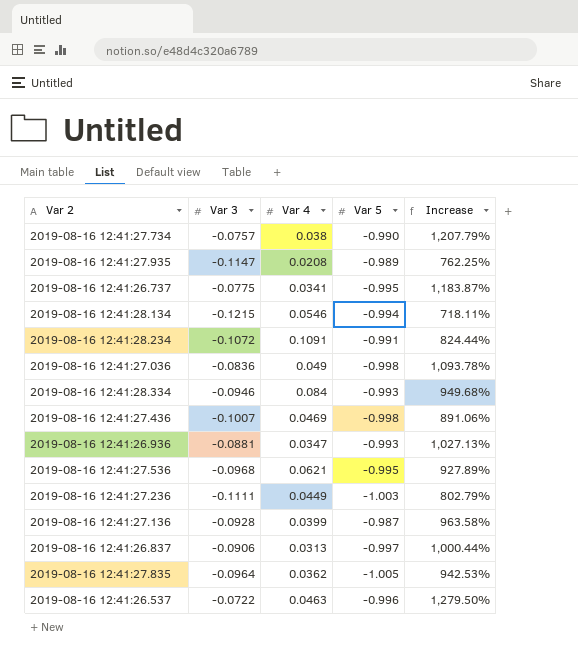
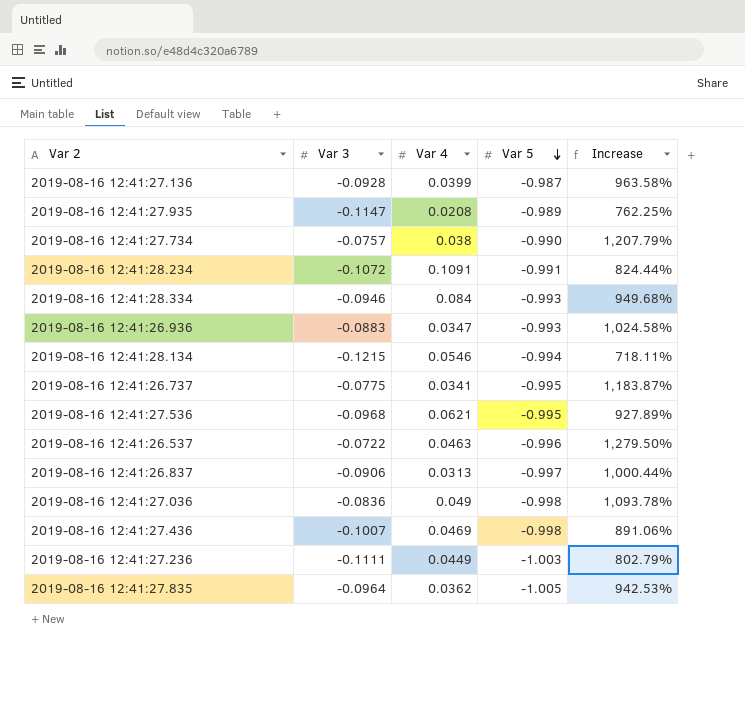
row order: none -> Var 5 descending
2019-08-16 12:41:26.936 | Var 3: -0.0881 -> -0.0883
2019-08-16 12:41:26.936 | Increase: 1,027.13% -> 1,024.58%

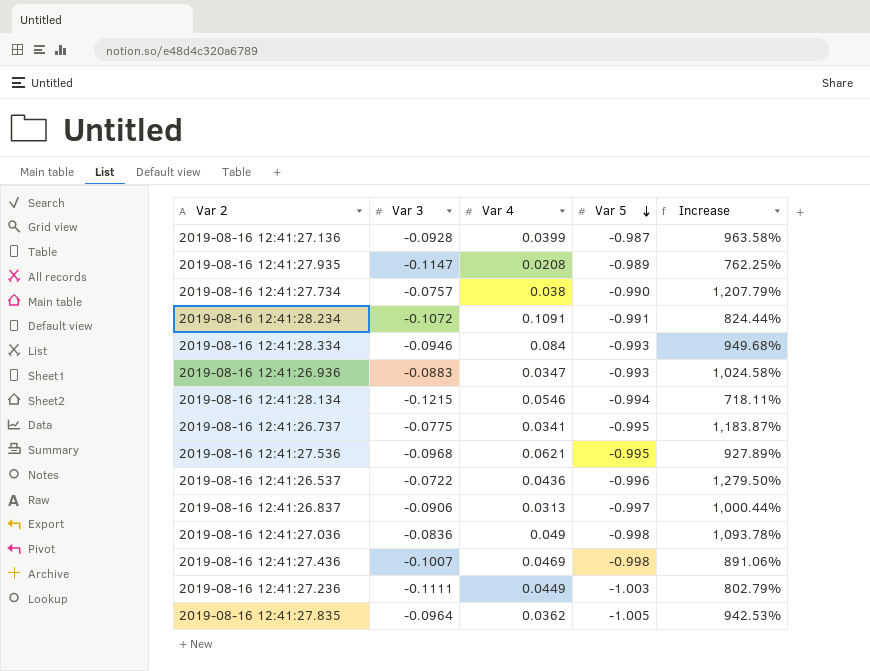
2019-08-16 12:41:26.537 | Var 4: 0.0463 -> 0.0436

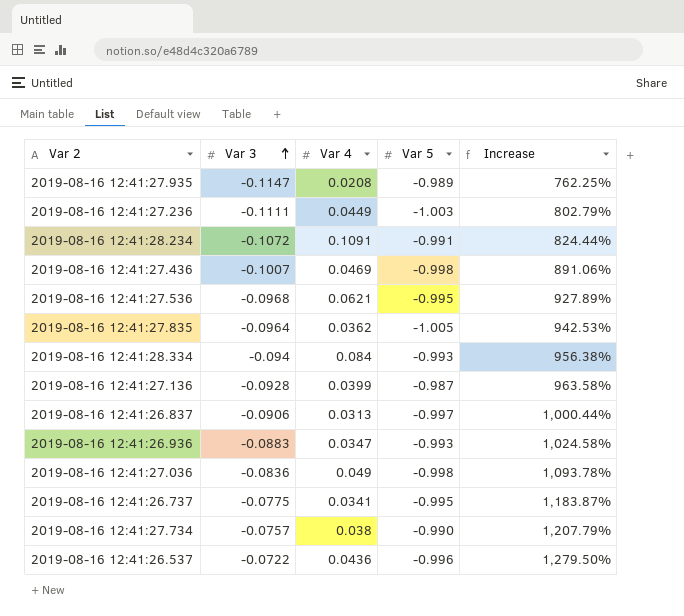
row order: Var 5 descending -> Var 3 ascending
row 2019-08-16 12:41:28.134: -0.1215 | 0.0546 | -0.994 | 718.11% -> none
2019-08-16 12:41:28.334 | Var 3: -0.0946 -> -0.094
2019-08-16 12:41:28.334 | Increase: 949.68% -> 956.38%

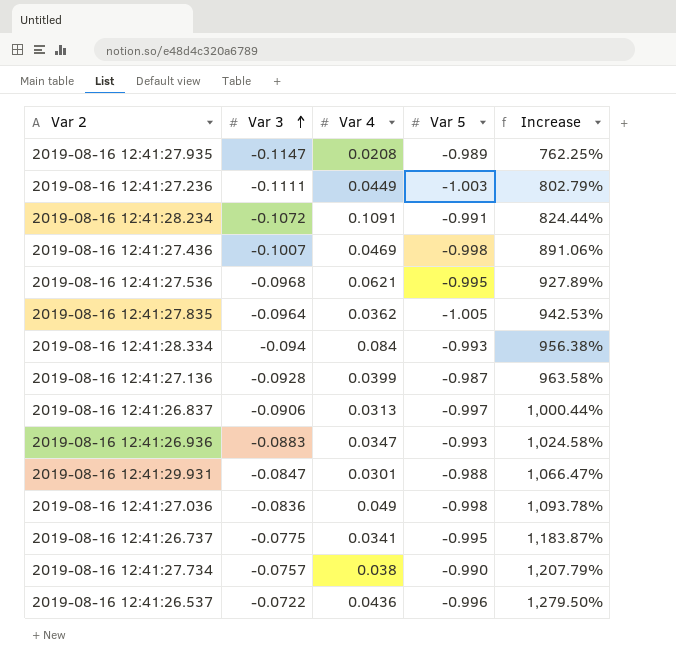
row 2019-08-16 12:41:29.931: none -> -0.0847 | 0.0301 | -0.988 | 1,066.47%

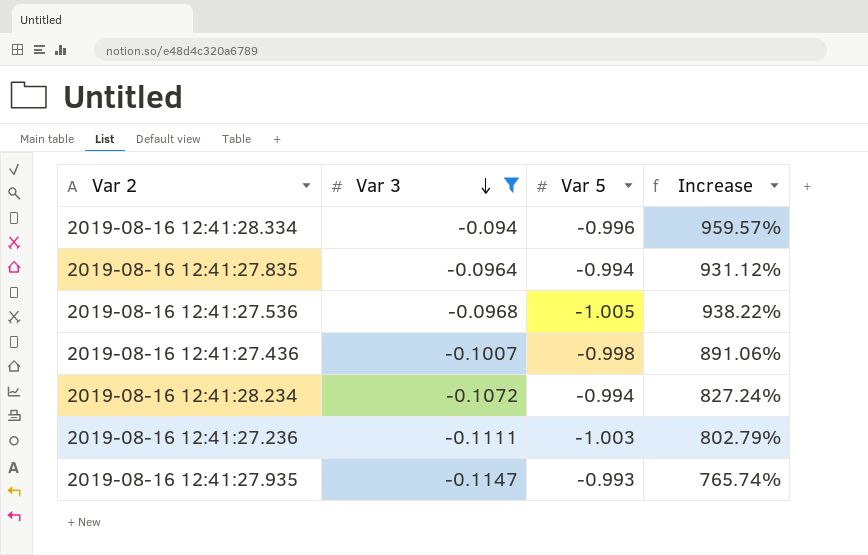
filter: none -> Var 3 <= -0.094
row order: Var 3 ascending -> Var 3 descending
column Var 4 | position: 3 -> none
2019-08-16 12:41:28.334 | Var 5: -0.993 -> -0.996
2019-08-16 12:41:28.334 | Increase: 956.38% -> 959.57%
2019-08-16 12:41:27.835 | Var 5: -1.005 -> -0.994
2019-08-16 12:41:27.835 | Increase: 942.53% -> 931.12%
2019-08-16 12:41:27.536 | Var 5: -0.995 -> -1.005
2019-08-16 12:41:27.536 | Increase: 927.89% -> 938.22%
2019-08-16 12:41:28.234 | Var 5: -0.991 -> -0.994
2019-08-16 12:41:28.234 | Increase: 824.44% -> 827.24%
2019-08-16 12:41:27.935 | Var 5: -0.989 -> -0.993
2019-08-16 12:41:27.935 | Increase: 762.25% -> 765.74%

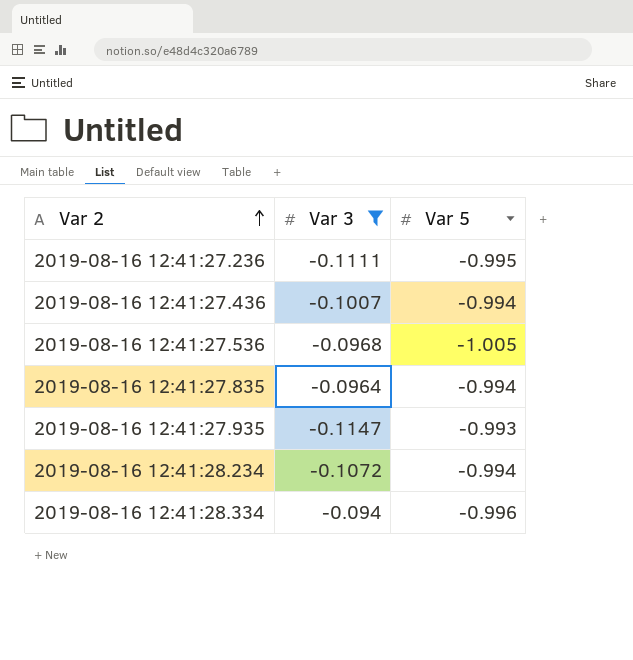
row order: Var 3 descending -> Var 2 ascending
column Increase | formula: ([Var 5] - [Var 3]) / [Var 3] -> none
2019-08-16 12:41:27.236 | Var 5: -1.003 -> -0.995
2019-08-16 12:41:27.436 | Var 5: -0.998 -> -0.994

